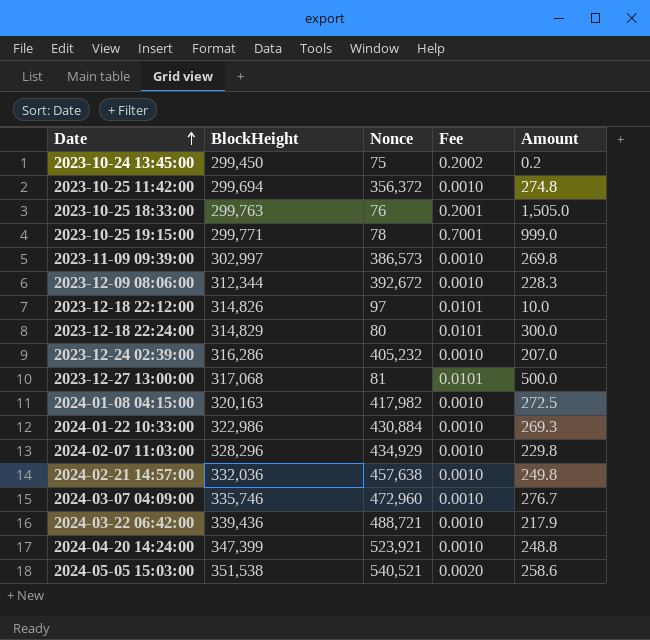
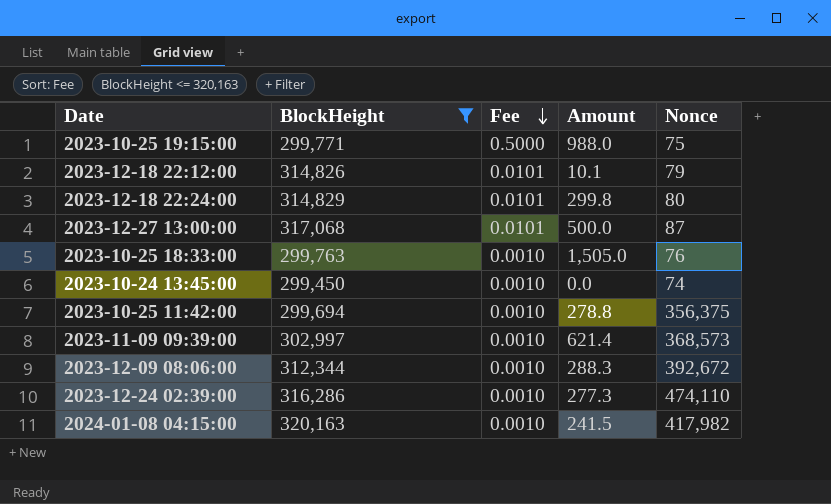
filter: none -> BlockHeight <= 320,163
row order: Date ascending -> Fee descending
column Nonce | position: 3 -> 5
2023-10-25 19:15:00 | Fee: 0.7001 -> 0.5000
2023-10-25 19:15:00 | Amount: 999.0 -> 988.0
2023-10-25 19:15:00 | Nonce: 78 -> 75
2023-12-18 22:12:00 | Amount: 10.0 -> 10.1
2023-12-18 22:12:00 | Nonce: 97 -> 79
2023-12-18 22:24:00 | Amount: 300.0 -> 299.8
2023-12-27 13:00:00 | Nonce: 81 -> 87
2023-10-25 18:33:00 | Fee: 0.2001 -> 0.0010
2023-10-24 13:45:00 | Fee: 0.2002 -> 0.0010
2023-10-24 13:45:00 | Amount: 0.2 -> 0.0
2023-10-24 13:45:00 | Nonce: 75 -> 74
2023-10-25 11:42:00 | Amount: 274.8 -> 278.8
2023-10-25 11:42:00 | Nonce: 356,372 -> 356,375
2023-11-09 09:39:00 | Amount: 269.8 -> 621.4
2023-11-09 09:39:00 | Nonce: 386,573 -> 368,573
2023-12-09 08:06:00 | Amount: 228.3 -> 288.3
2023-12-24 02:39:00 | Amount: 207.0 -> 277.3
2023-12-24 02:39:00 | Nonce: 405,232 -> 474,110
2024-01-08 04:15:00 | Amount: 272.5 -> 241.5

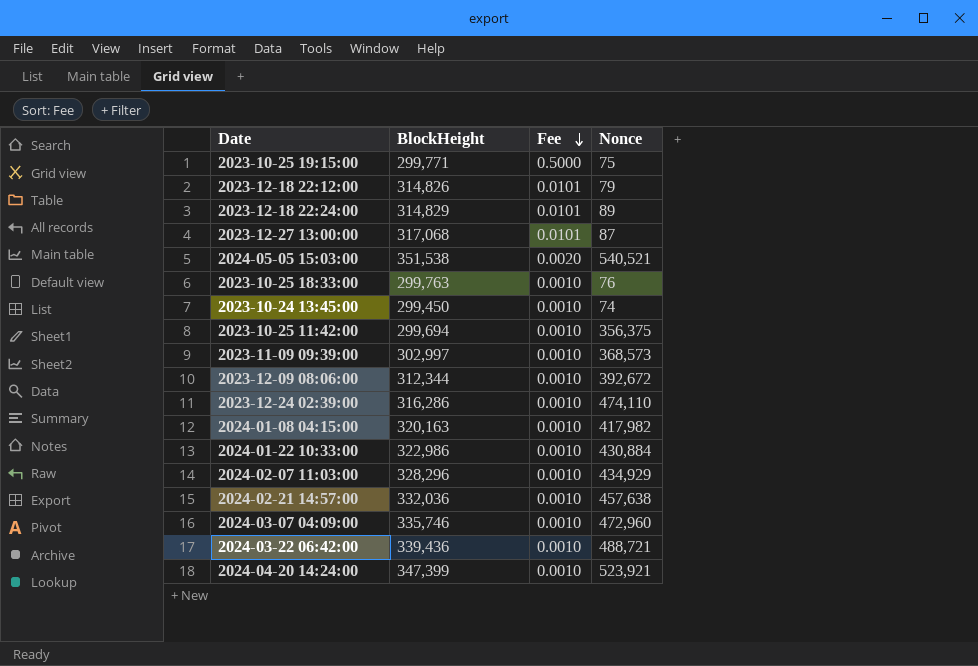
filter: BlockHeight <= 320,163 -> none
column Amount | position: 4 -> none
2023-12-18 22:24:00 | Nonce: 80 -> 89

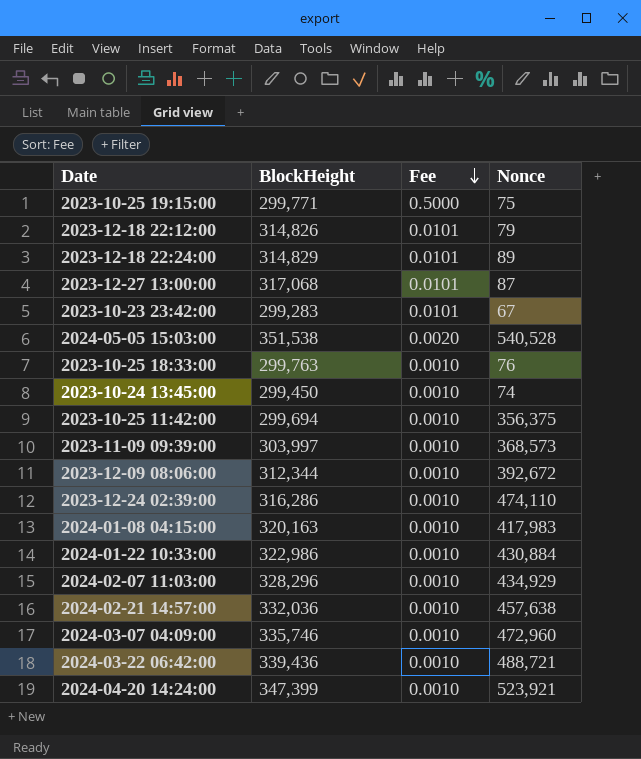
row 2023-10-23 23:42:00: none -> 299,283 | 0.0101 | 67
2024-05-05 15:03:00 | Nonce: 540,521 -> 540,528
2023-11-09 09:39:00 | BlockHeight: 302,997 -> 303,997
2024-01-08 04:15:00 | Nonce: 417,982 -> 417,983

